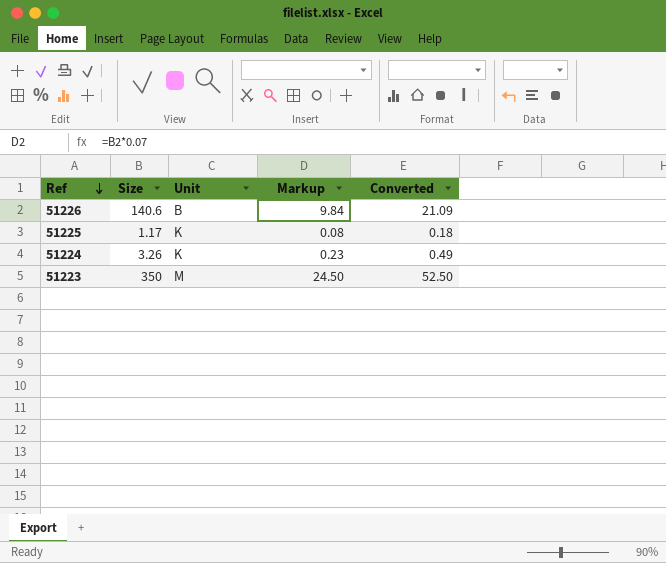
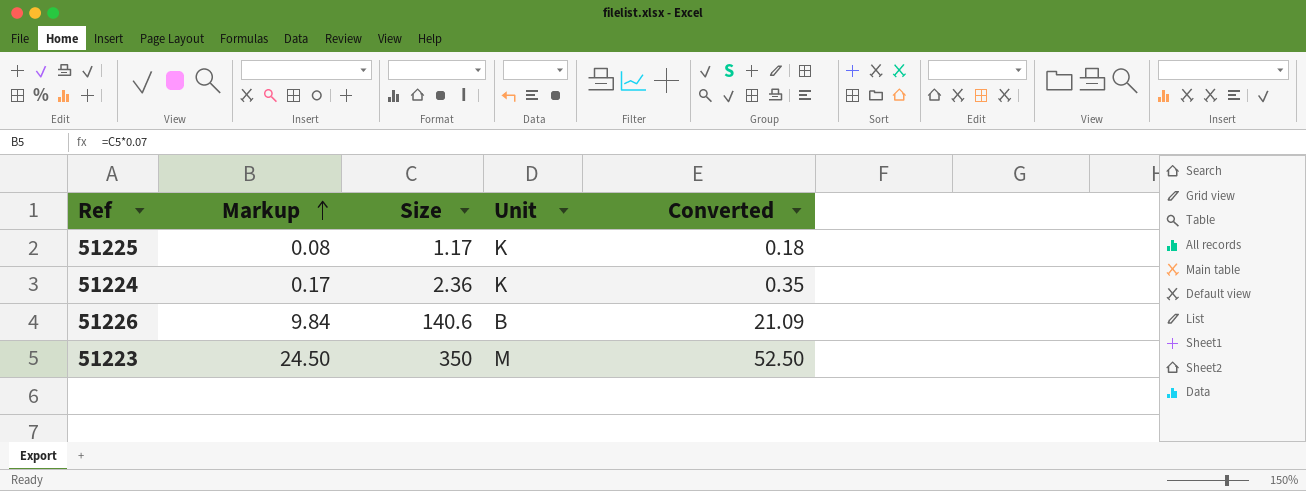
row order: Ref descending -> Markup ascending
column Markup | position: 4 -> 2
51224 | Markup: 0.23 -> 0.17
51224 | Size: 3.26 -> 2.36
51224 | Converted: 0.49 -> 0.35

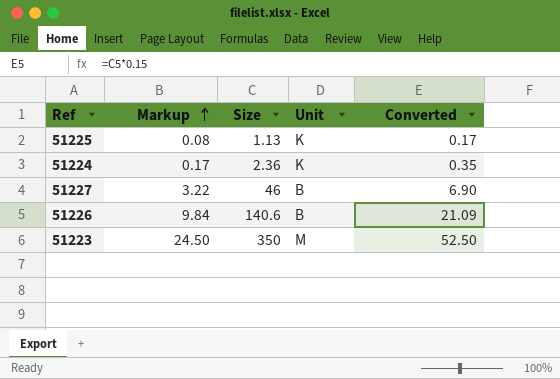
51225 | Size: 1.17 -> 1.13
51225 | Converted: 0.18 -> 0.17
row 51227: none -> 3.22 | 46 | B | 6.90

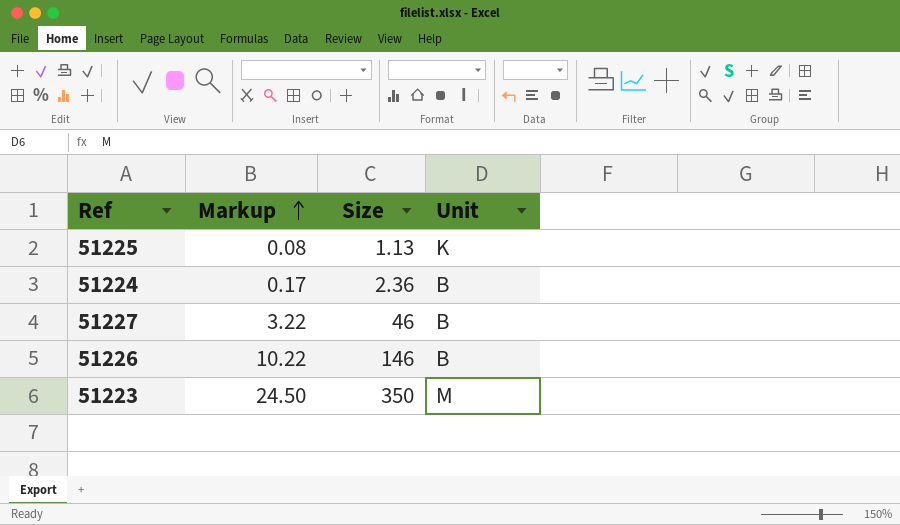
column Converted | formula: [Size] * 0.15 -> none
51224 | Unit: K -> B
51226 | Markup: 9.84 -> 10.22
51226 | Size: 140.6 -> 146

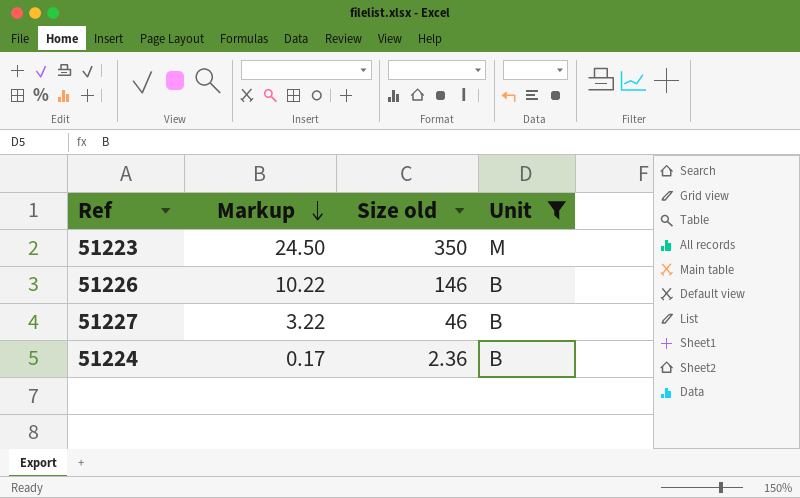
filter: none -> Unit != K
row order: Markup ascending -> Markup descending
column name: Size -> Size old

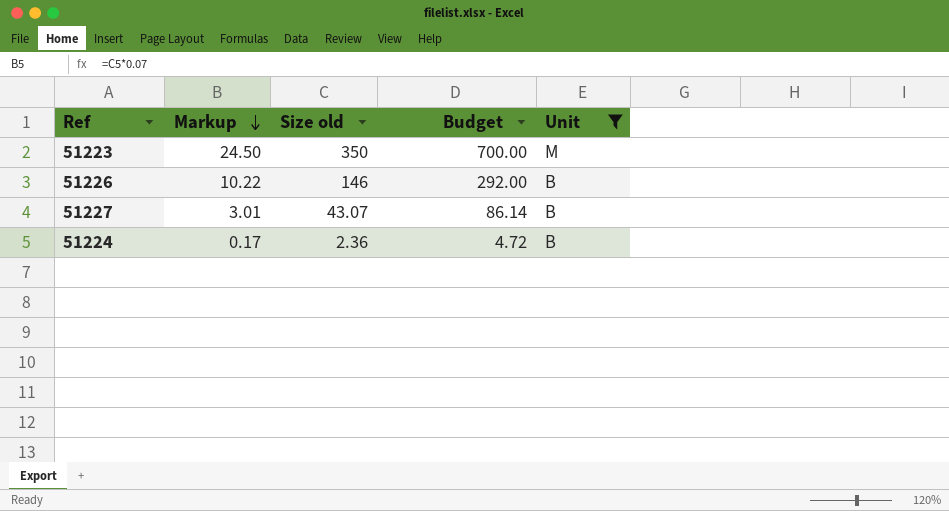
column Budget | formula: none -> [Size old] * 2
51227 | Markup: 3.22 -> 3.01
51227 | Size old: 46 -> 43.07

